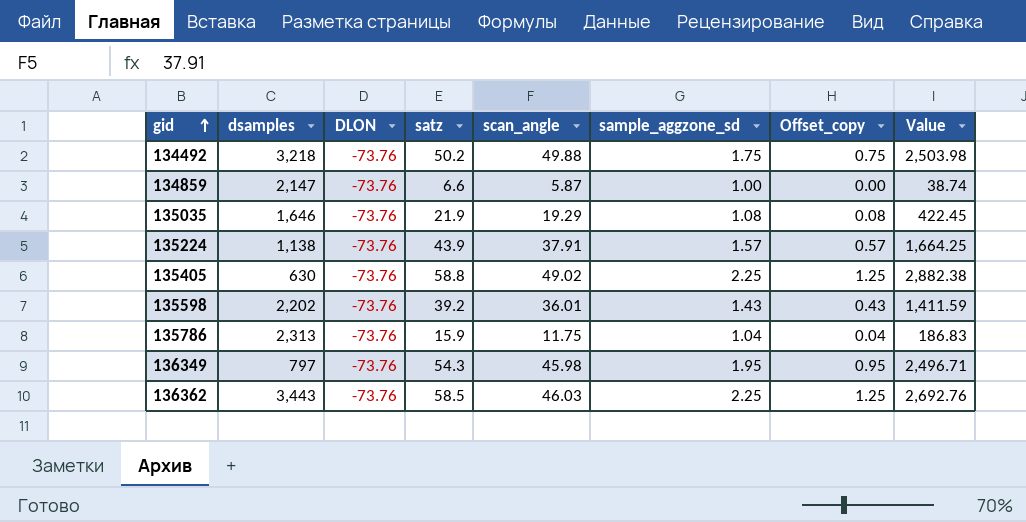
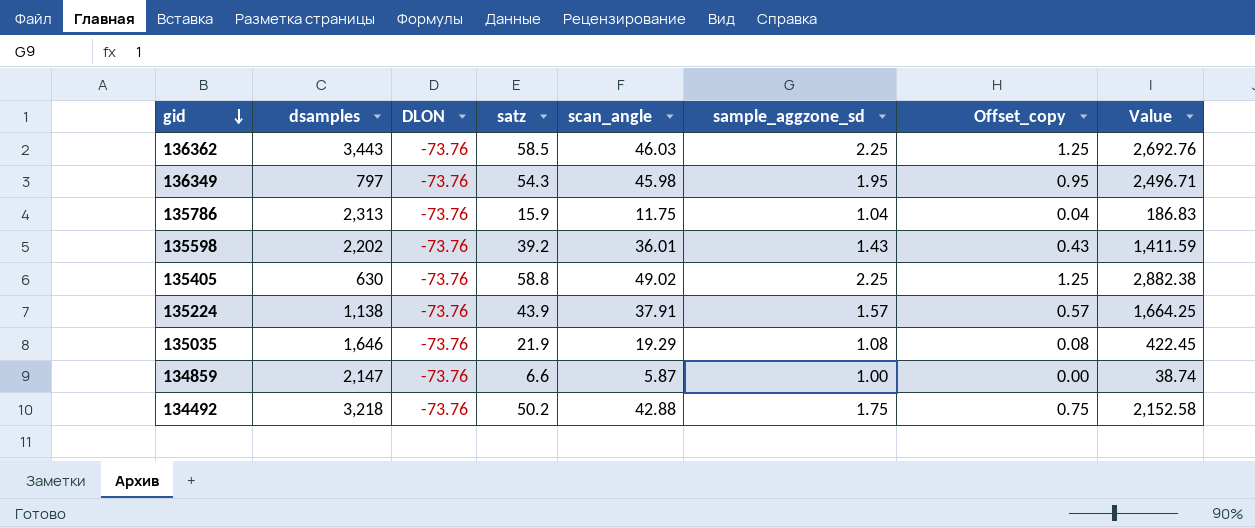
row order: gid ascending -> gid descending
134492 | scan_angle: 49.88 -> 42.88
134492 | Value: 2,503.98 -> 2,152.58

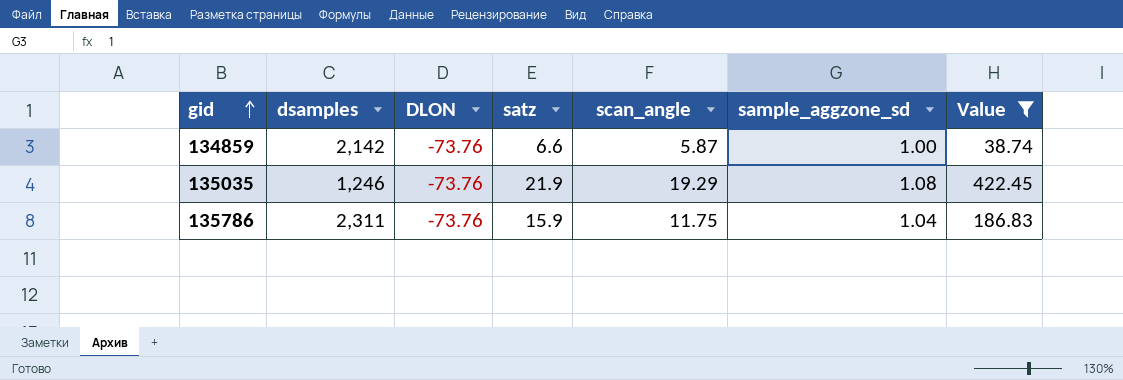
filter: none -> Value <= 422.45
row order: gid descending -> gid ascending
column Offset_copy | formula: [sample_aggzone_sd] - 1 -> none
134859 | dsamples: 2,147 -> 2,142
135035 | dsamples: 1,646 -> 1,246
135786 | dsamples: 2,313 -> 2,311

